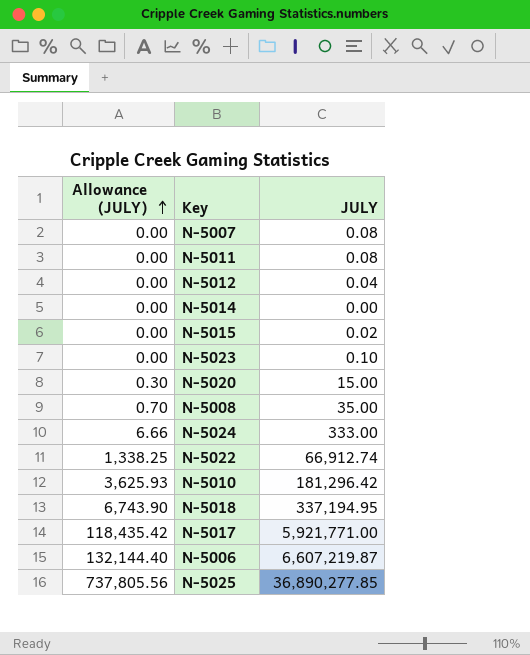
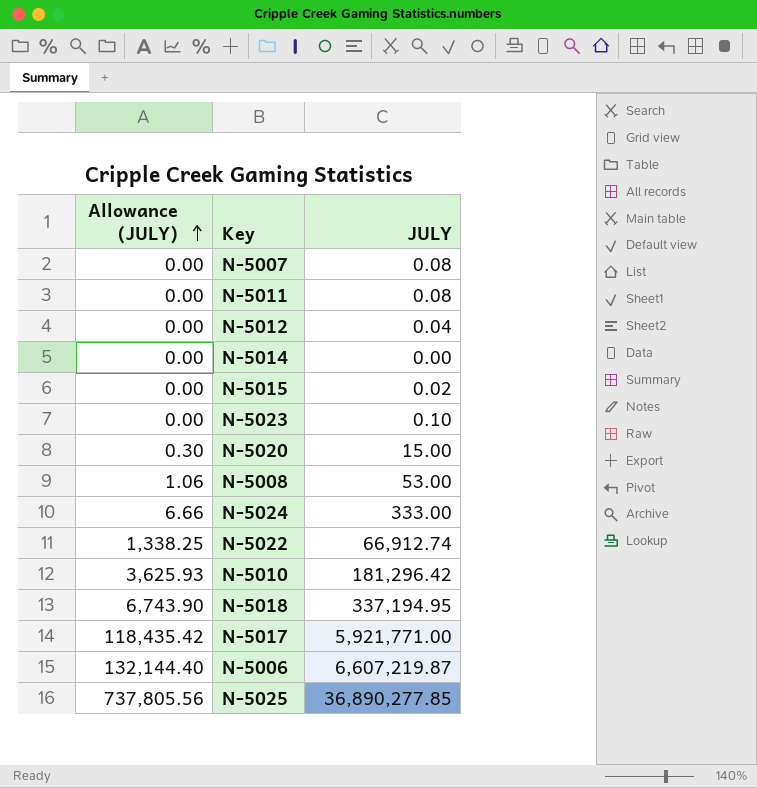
N-5008 | Allowance (JULY): 0.70 -> 1.06
N-5008 | JULY: 35.00 -> 53.00

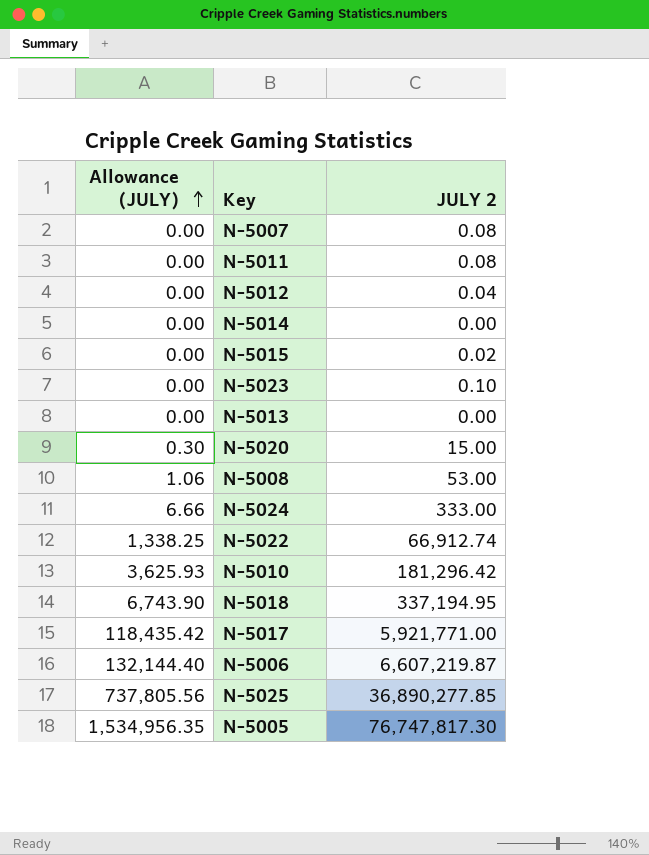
column name: JULY -> JULY 2
row N-5013: none -> 0.00 | 0.00
row N-5005: none -> 1,534,956.35 | 76,747,817.30

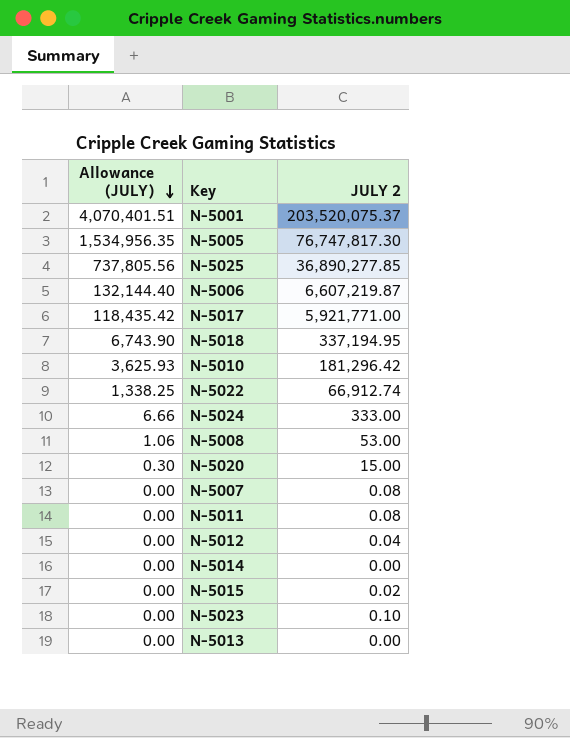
row order: Allowance (JULY) ascending -> Allowance (JULY) descending
row N-5001: none -> 4,070,401.51 | 203,520,075.37

